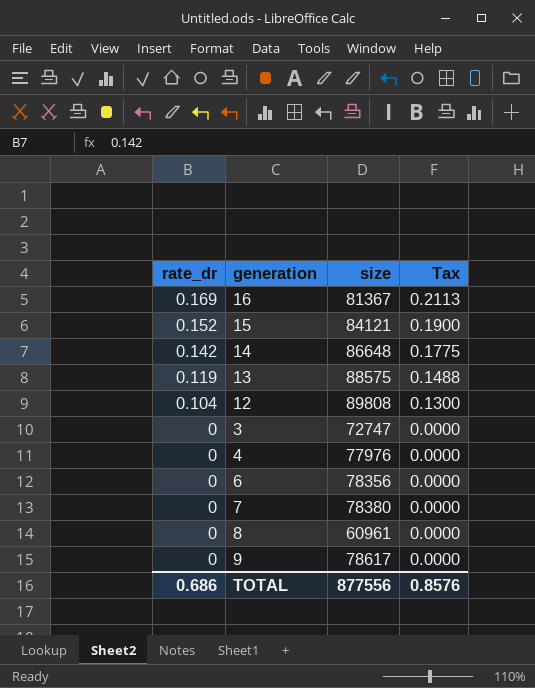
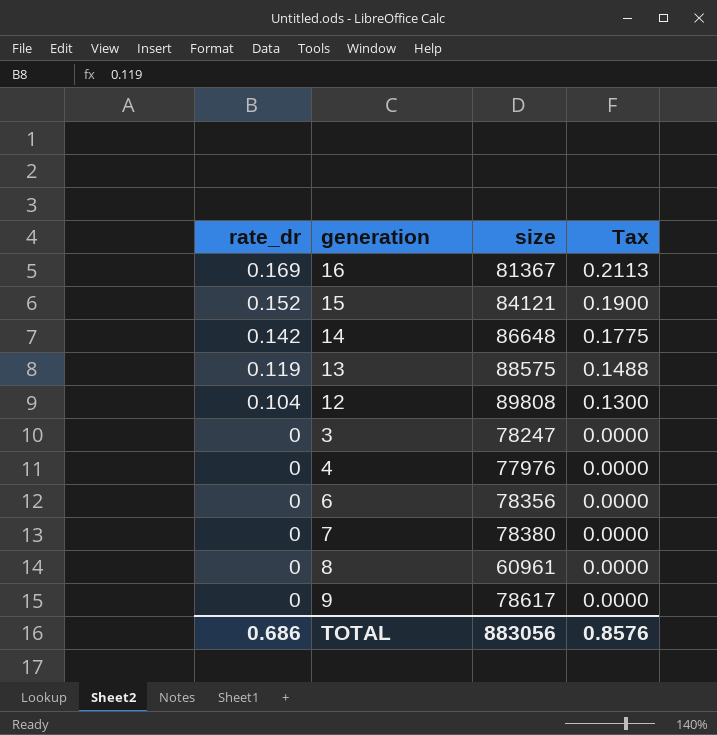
3 | size: 72747 -> 78247
TOTAL | size: 877556 -> 883056

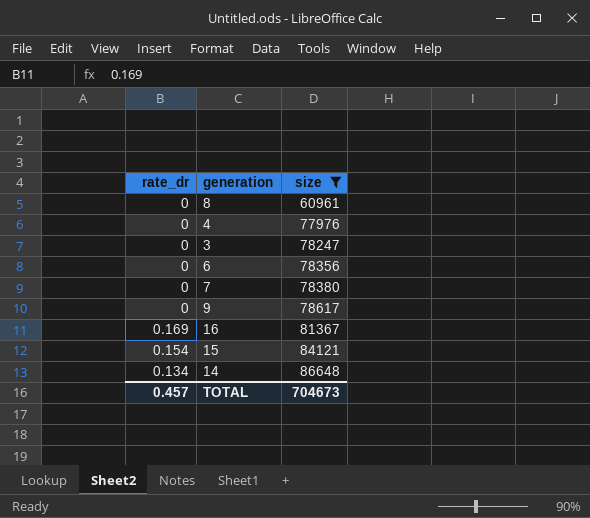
filter: none -> size <= 86648
row order: rate_dr descending -> size ascending
column Tax | formula: [rate_dr] * 1.25 -> none
15 | rate_dr: 0.152 -> 0.154
14 | rate_dr: 0.142 -> 0.134
TOTAL | rate_dr: 0.686 -> 0.457
TOTAL | size: 883056 -> 704673

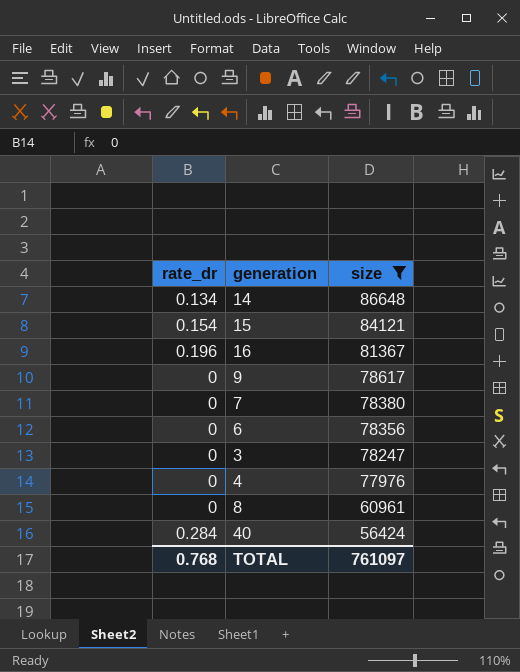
row order: size ascending -> size descending
16 | rate_dr: 0.169 -> 0.196
row 40: none -> 0.284 | 56424
TOTAL | rate_dr: 0.457 -> 0.768
TOTAL | size: 704673 -> 761097

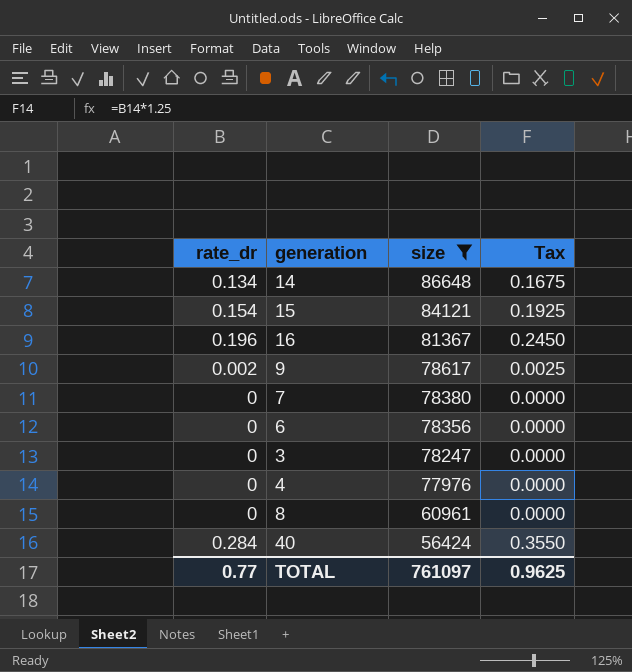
column Tax | formula: none -> [rate_dr] * 1.25
9 | rate_dr: 0 -> 0.002
TOTAL | rate_dr: 0.768 -> 0.77

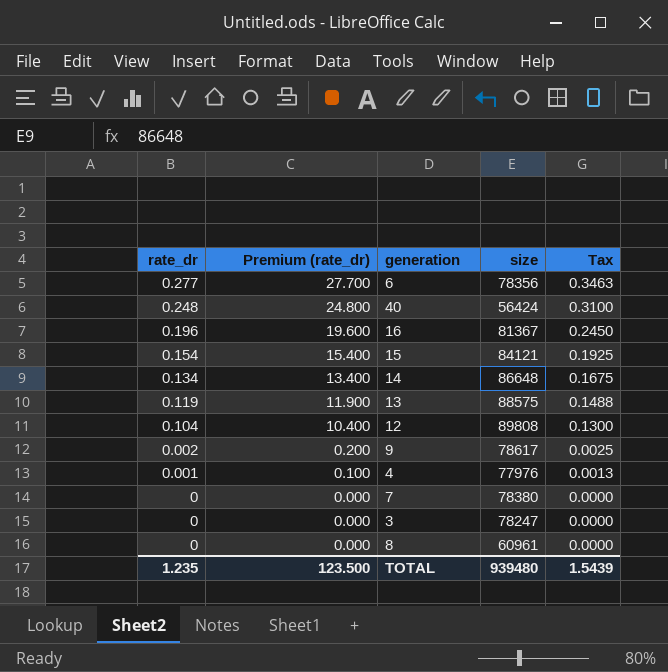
filter: size <= 86648 -> none
row order: size descending -> rate_dr descending
column Premium (rate_dr) | formula: none -> [rate_dr] * 100
6 | rate_dr: 0 -> 0.277
6 | Tax: 0.0000 -> 0.3463
40 | rate_dr: 0.284 -> 0.248
40 | Tax: 0.3550 -> 0.3100
4 | rate_dr: 0 -> 0.001
4 | Tax: 0.0000 -> 0.0013
TOTAL | rate_dr: 0.77 -> 1.235
TOTAL | size: 761097 -> 939480
TOTAL | Tax: 0.9625 -> 1.5439

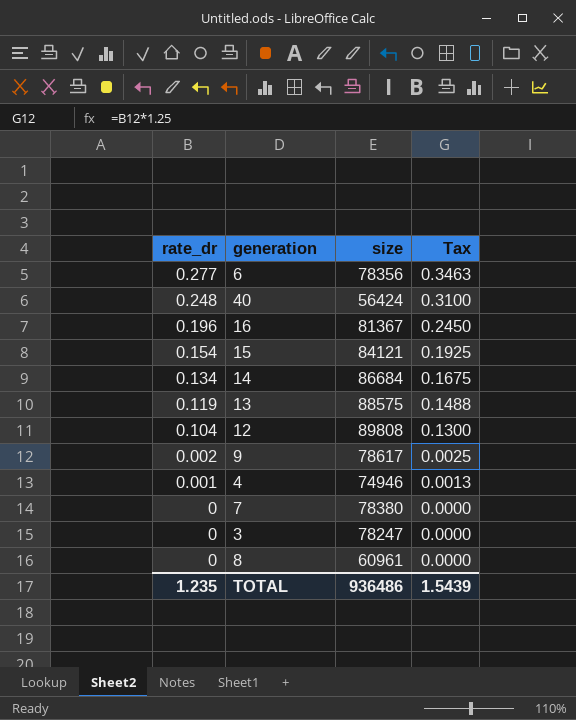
column Premium (rate_dr) | formula: [rate_dr] * 100 -> none
14 | size: 86648 -> 86684
4 | size: 77976 -> 74946
TOTAL | size: 939480 -> 936486

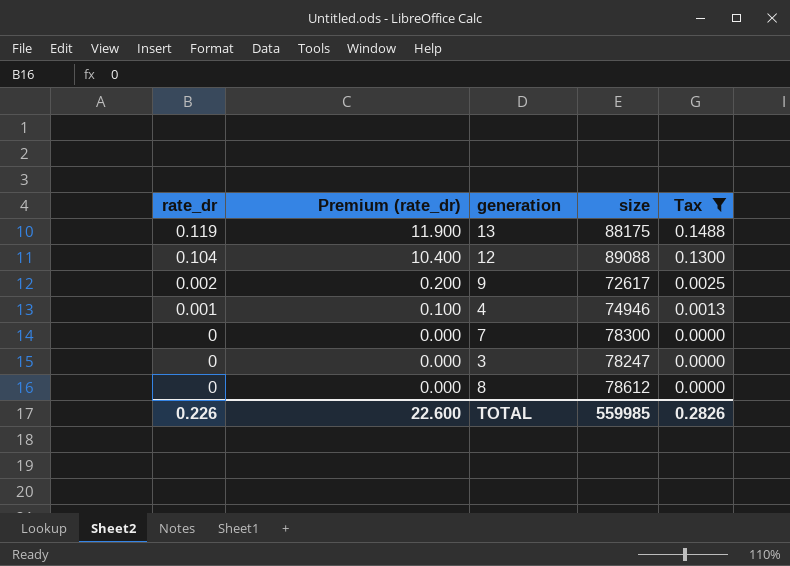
filter: none -> Tax <= 0.1488
column Premium (rate_dr) | formula: none -> [rate_dr] * 100
13 | size: 88575 -> 88175
12 | size: 89808 -> 89088
9 | size: 78617 -> 72617
7 | size: 78380 -> 78300
8 | size: 60961 -> 78612
TOTAL | rate_dr: 1.235 -> 0.226
TOTAL | size: 936486 -> 559985
TOTAL | Tax: 1.5439 -> 0.2826

